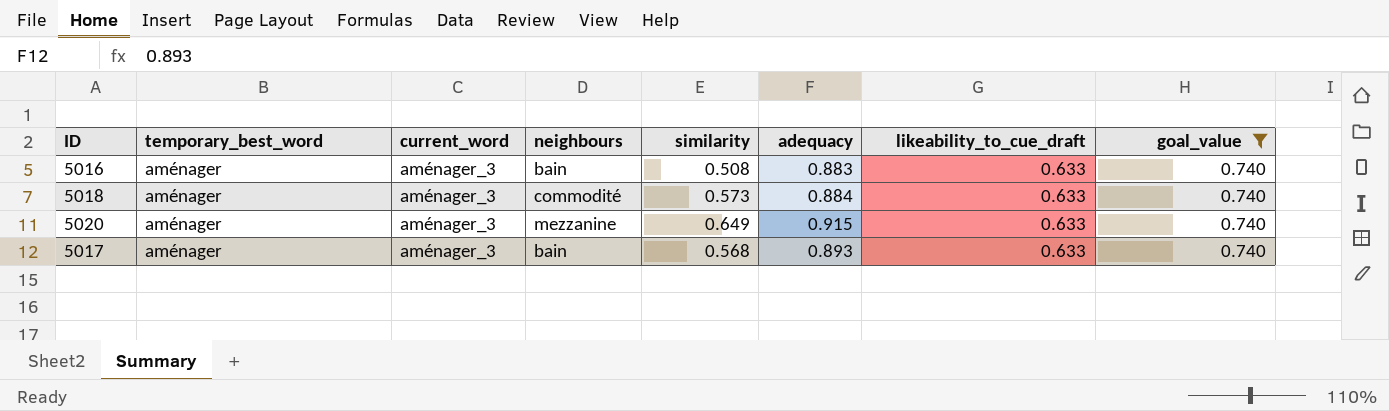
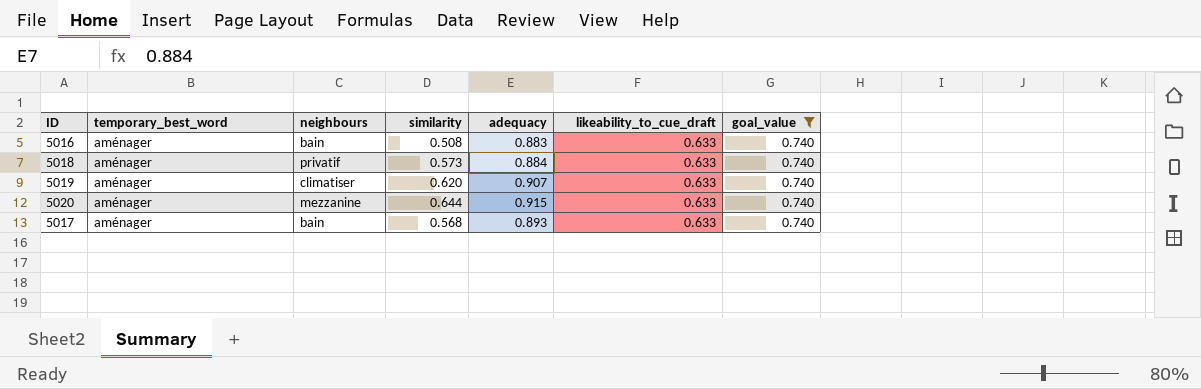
column current_word | position: 3 -> none
5018 | neighbours: commodité -> privatif
row 5019: none -> aménager | climatiser | 0.620 | 0.907 | 0.633 | 0.740
5020 | similarity: 0.649 -> 0.644

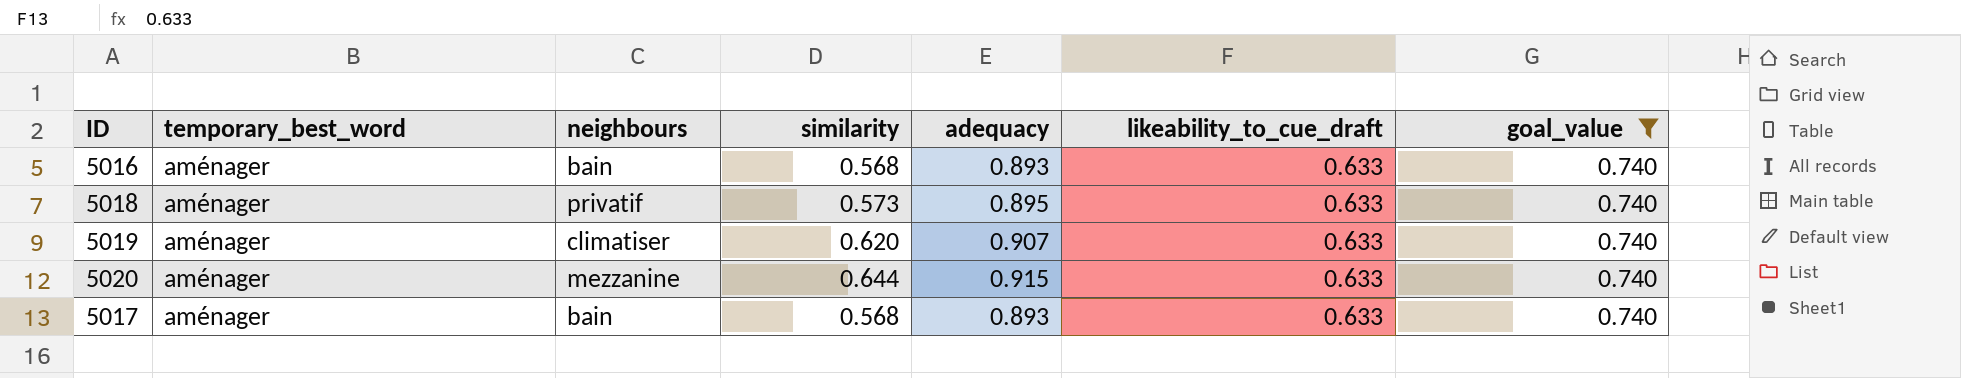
5016 | similarity: 0.508 -> 0.568
5016 | adequacy: 0.883 -> 0.893
5018 | adequacy: 0.884 -> 0.895

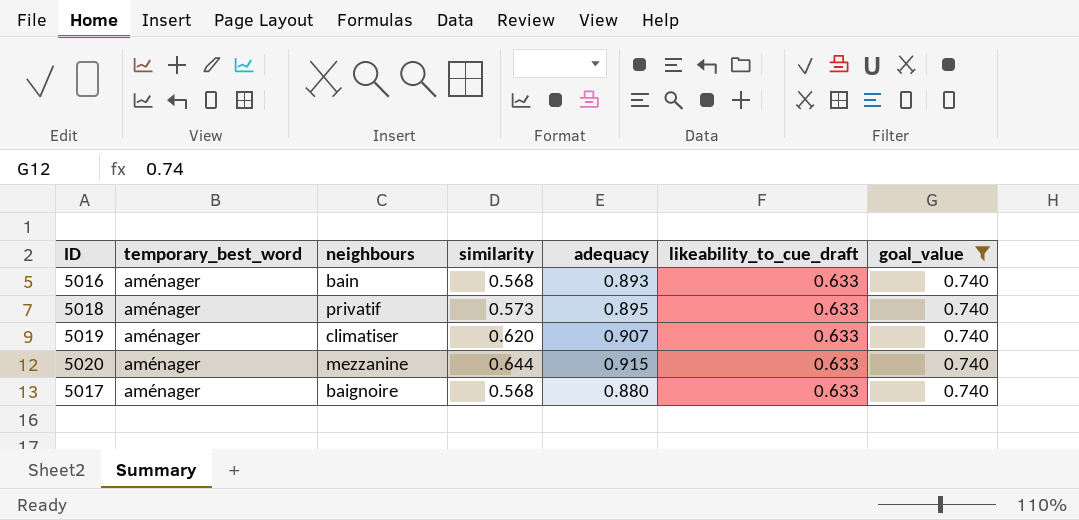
5017 | neighbours: bain -> baignoire
5017 | adequacy: 0.893 -> 0.880

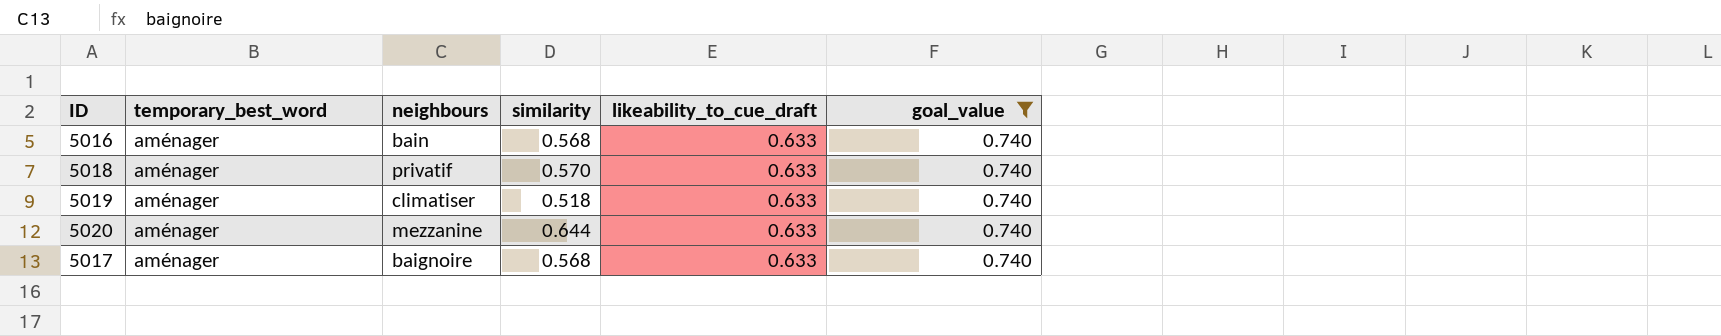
column adequacy | position: 5 -> none
5018 | similarity: 0.573 -> 0.570
5019 | similarity: 0.620 -> 0.518

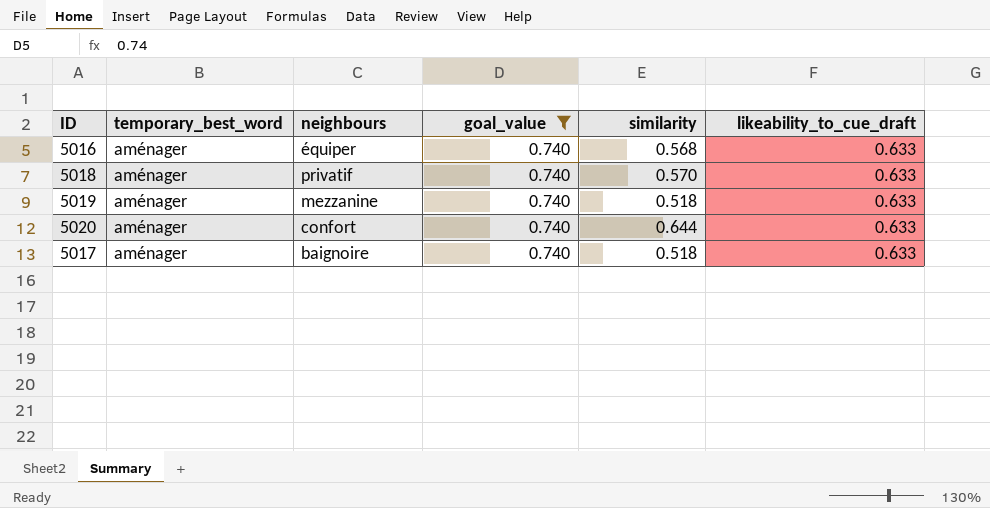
column goal_value | position: 6 -> 4
5016 | neighbours: bain -> équiper
5019 | neighbours: climatiser -> mezzanine
5020 | neighbours: mezzanine -> confort
5017 | similarity: 0.568 -> 0.518

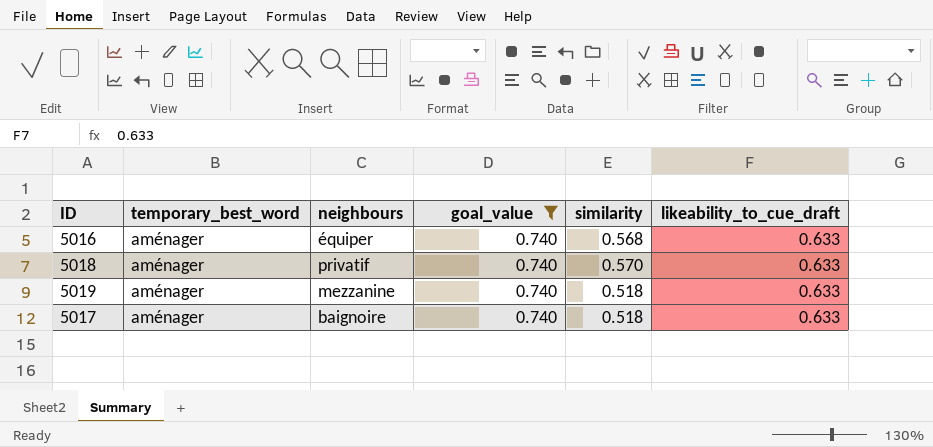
row 5020: aménager | confort | 0.740 | 0.644 | 0.633 -> none

